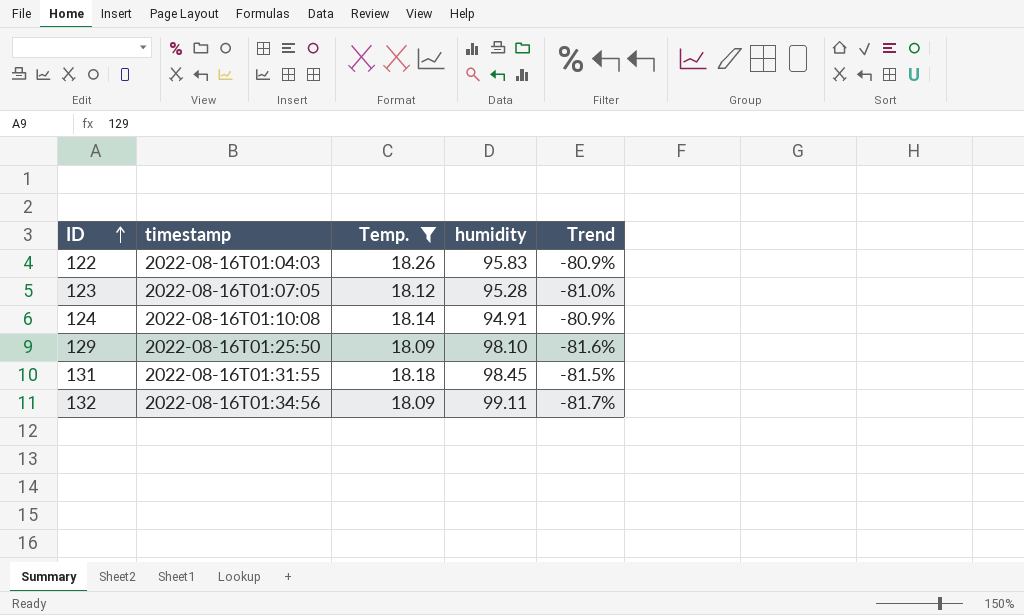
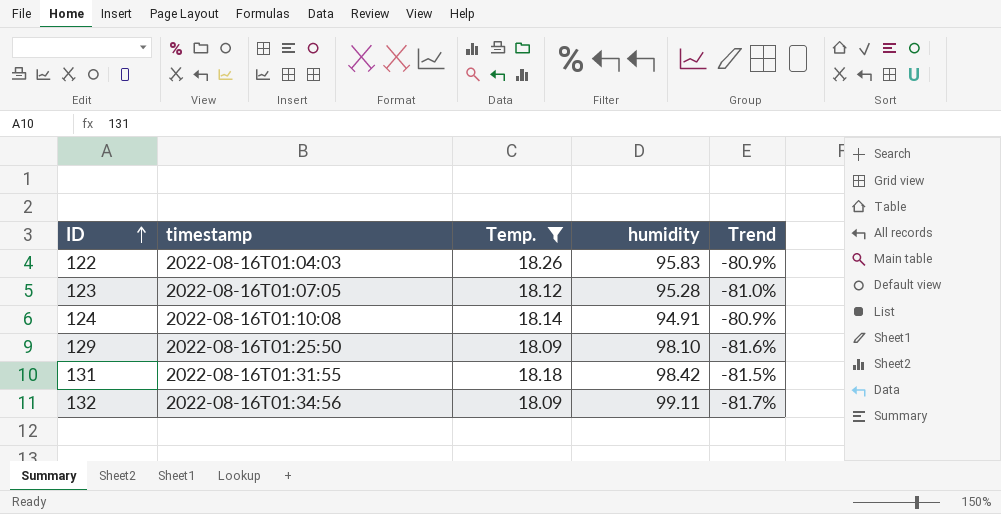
131 | humidity: 98.45 -> 98.42

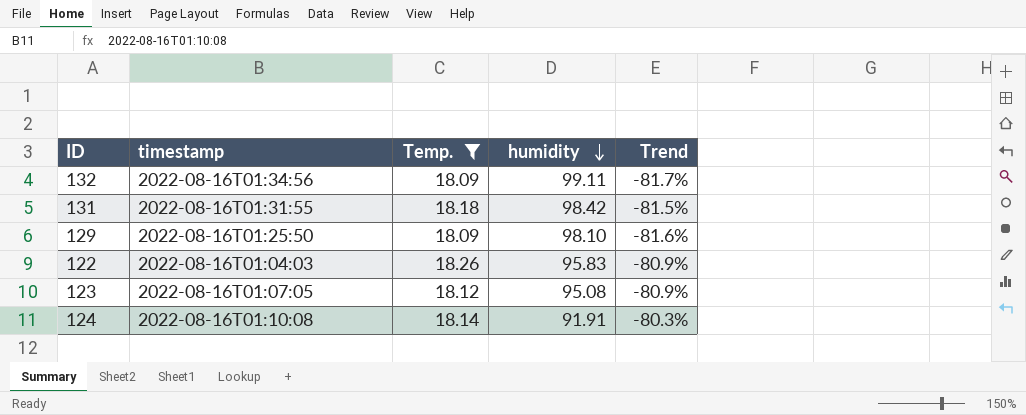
row order: ID ascending -> humidity descending
123 | humidity: 95.28 -> 95.08
123 | Trend: -81.0% -> -80.9%
124 | humidity: 94.91 -> 91.91
124 | Trend: -80.9% -> -80.3%

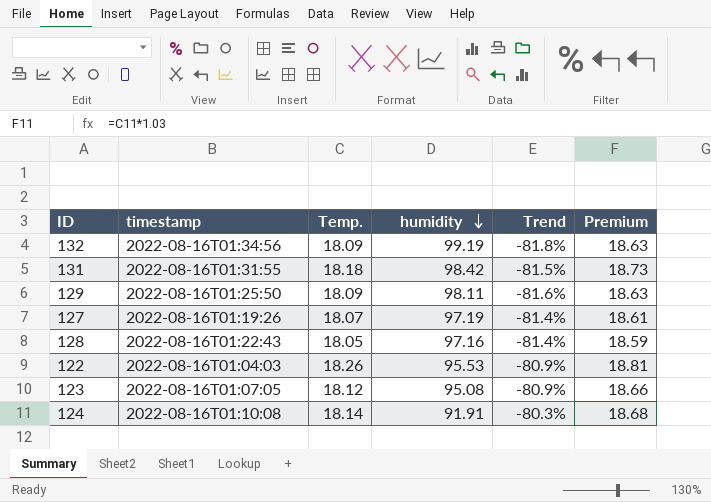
filter: Temp. >= 18.09 -> none
column Premium | formula: none -> [Temp.] * 1.03
132 | humidity: 99.11 -> 99.19
132 | Trend: -81.7% -> -81.8%
129 | humidity: 98.10 -> 98.11
122 | humidity: 95.83 -> 95.53

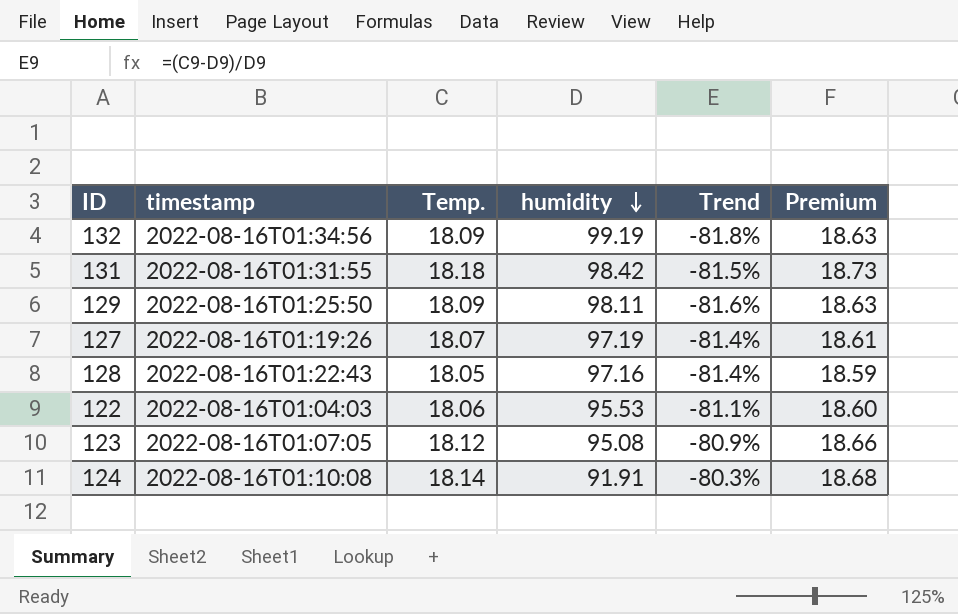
122 | Temp.: 18.26 -> 18.06
122 | Trend: -80.9% -> -81.1%
122 | Premium: 18.81 -> 18.60

